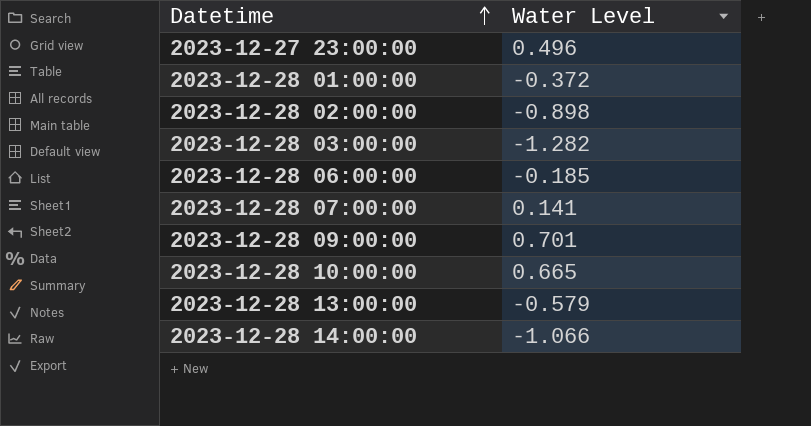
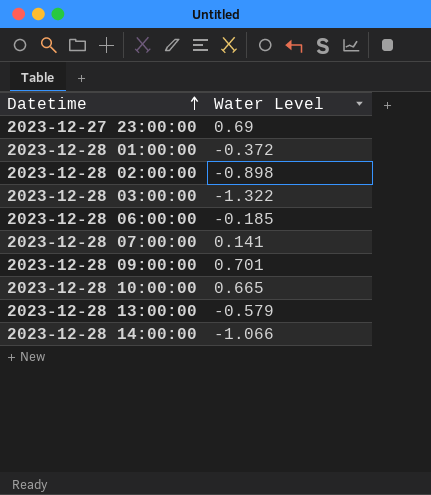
2023-12-27 23:00:00 | Water Level: 0.496 -> 0.69
2023-12-28 03:00:00 | Water Level: -1.282 -> -1.322

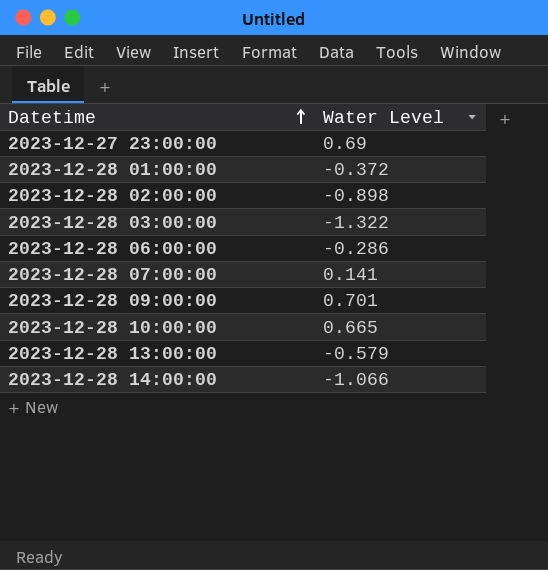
2023-12-28 06:00:00 | Water Level: -0.185 -> -0.286

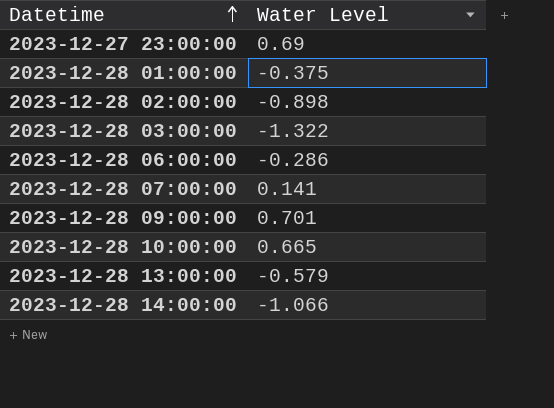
2023-12-28 01:00:00 | Water Level: -0.372 -> -0.375

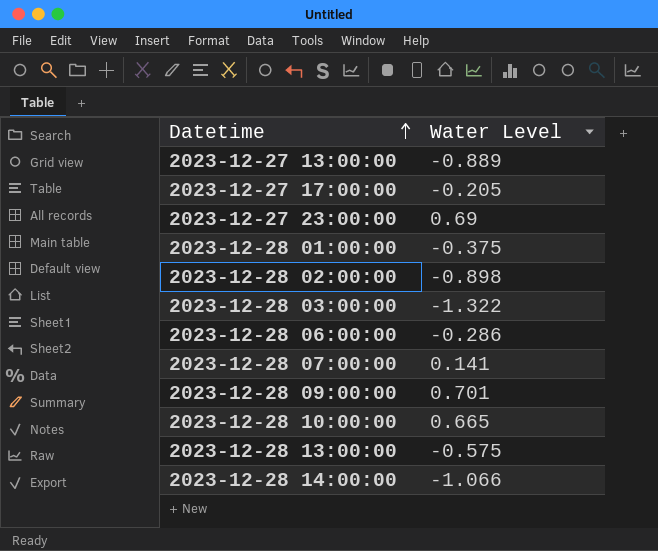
row 2023-12-27 13:00:00: none -> -0.889
row 2023-12-27 17:00:00: none -> -0.205
2023-12-28 13:00:00 | Water Level: -0.579 -> -0.575

